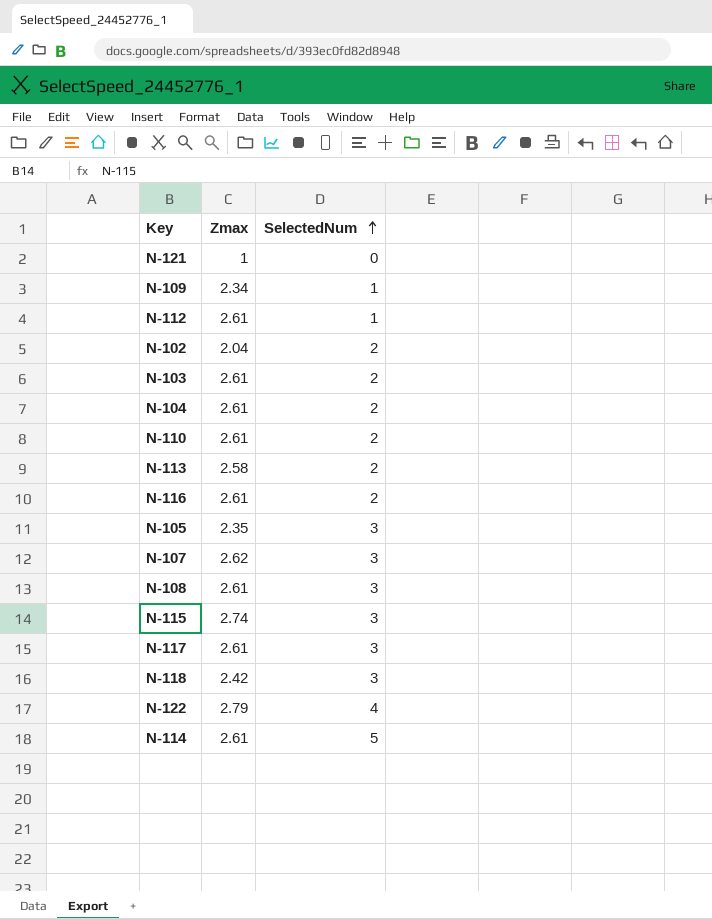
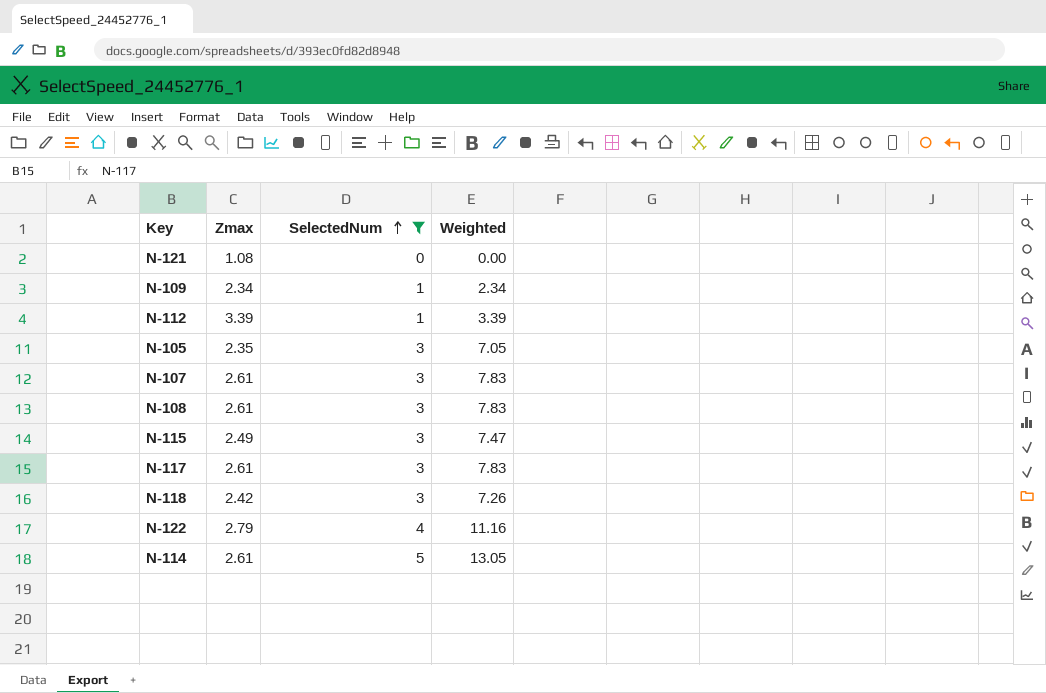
filter: none -> SelectedNum != 2
column Weighted | formula: none -> [Zmax] * [SelectedNum]
N-121 | Zmax: 1 -> 1.08
N-112 | Zmax: 2.61 -> 3.39
N-107 | Zmax: 2.62 -> 2.61
N-115 | Zmax: 2.74 -> 2.49

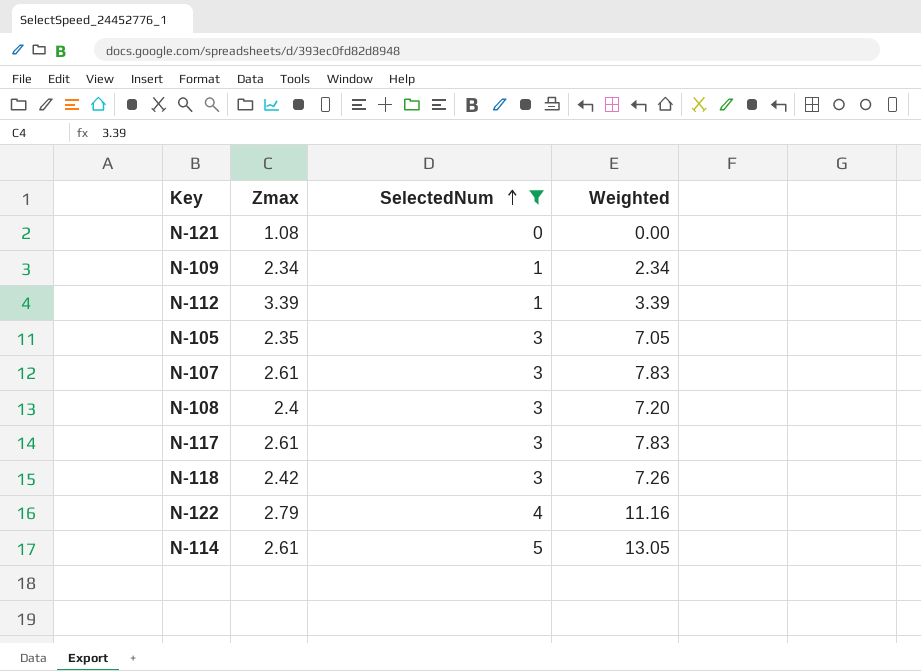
row N-115: 2.49 | 3 | 7.47 -> none
N-108 | Zmax: 2.61 -> 2.4
N-108 | Weighted: 7.83 -> 7.20

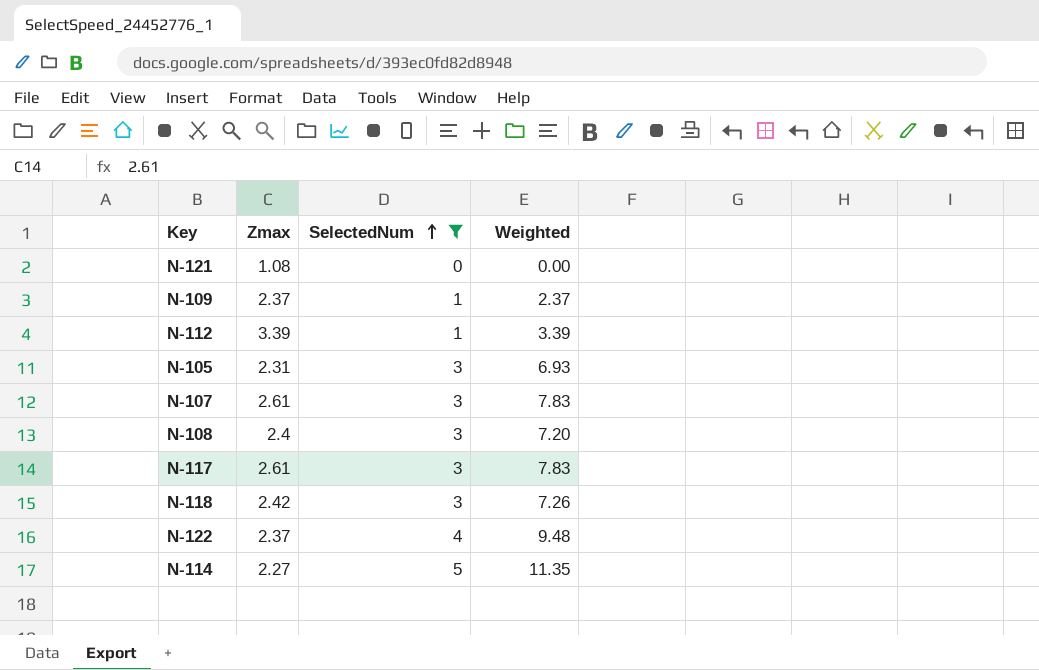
N-109 | Zmax: 2.34 -> 2.37
N-109 | Weighted: 2.34 -> 2.37
N-105 | Zmax: 2.35 -> 2.31
N-105 | Weighted: 7.05 -> 6.93
N-122 | Zmax: 2.79 -> 2.37
N-122 | Weighted: 11.16 -> 9.48
N-114 | Zmax: 2.61 -> 2.27
N-114 | Weighted: 13.05 -> 11.35

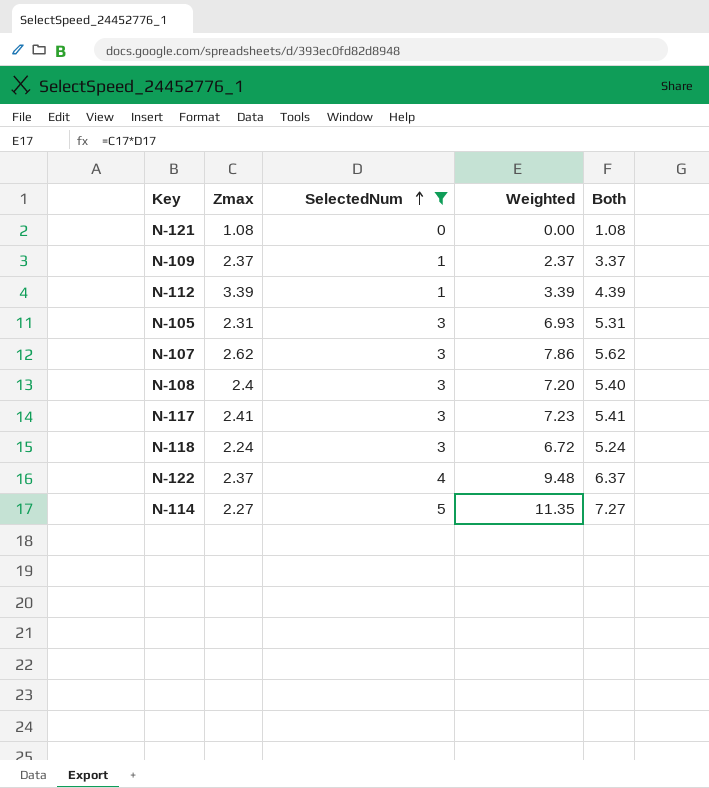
column Both | formula: none -> [Zmax] + [SelectedNum]
N-107 | Zmax: 2.61 -> 2.62
N-107 | Weighted: 7.83 -> 7.86
N-117 | Zmax: 2.61 -> 2.41
N-117 | Weighted: 7.83 -> 7.23
N-118 | Zmax: 2.42 -> 2.24
N-118 | Weighted: 7.26 -> 6.72

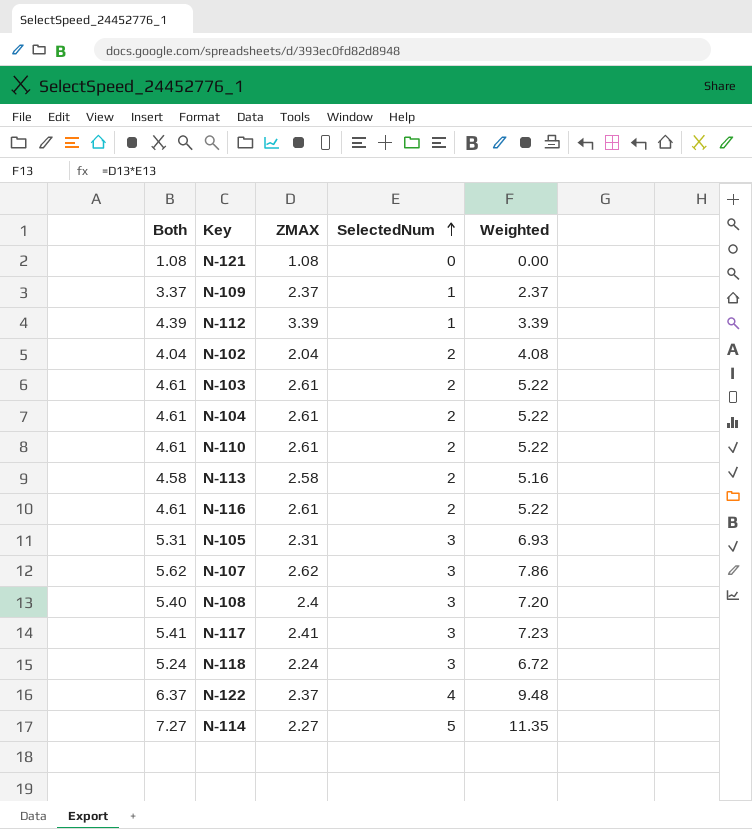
filter: SelectedNum != 2 -> none
column Both | position: 5 -> 1
column name: Zmax -> ZMAX

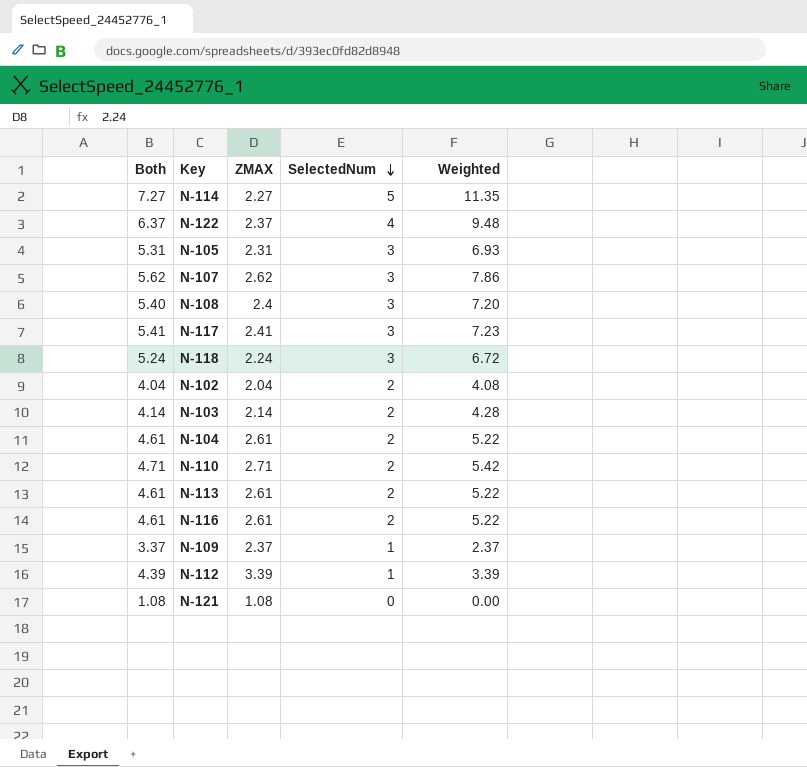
row order: SelectedNum ascending -> SelectedNum descending
N-103 | Both: 4.61 -> 4.14
N-103 | ZMAX: 2.61 -> 2.14
N-103 | Weighted: 5.22 -> 4.28
N-110 | Both: 4.61 -> 4.71
N-110 | ZMAX: 2.61 -> 2.71
N-110 | Weighted: 5.22 -> 5.42
N-113 | Both: 4.58 -> 4.61
N-113 | ZMAX: 2.58 -> 2.61
N-113 | Weighted: 5.16 -> 5.22

